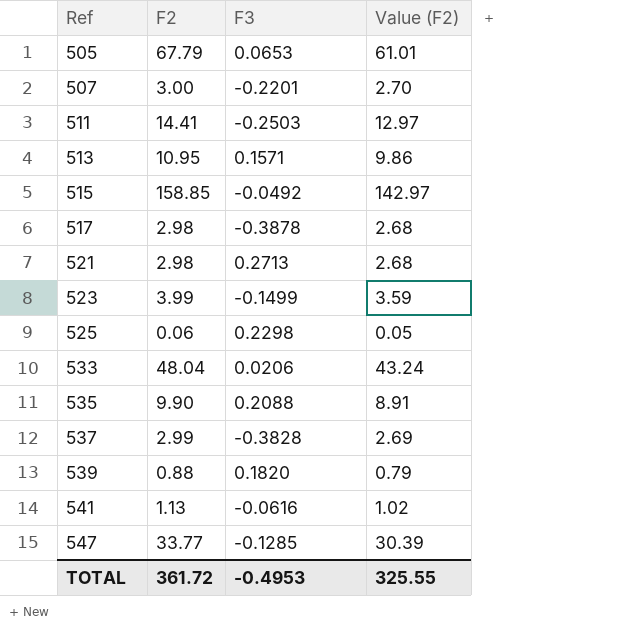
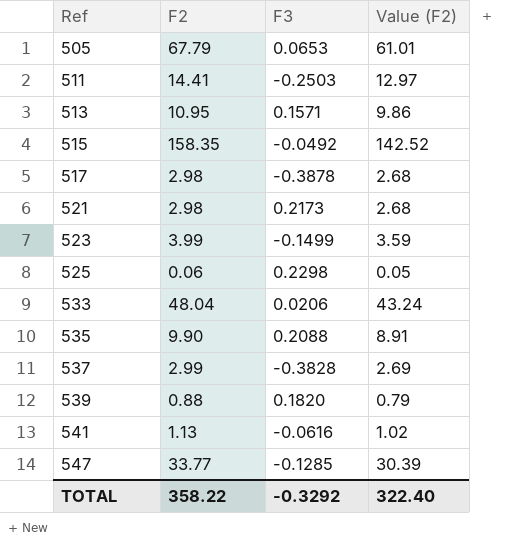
row 507: 3.00 | -0.2201 | 2.70 -> none
515 | F2: 158.85 -> 158.35
515 | Value (F2): 142.97 -> 142.52
521 | F3: 0.2713 -> 0.2173
TOTAL | F2: 361.72 -> 358.22
TOTAL | F3: -0.4953 -> -0.3292
TOTAL | Value (F2): 325.55 -> 322.40

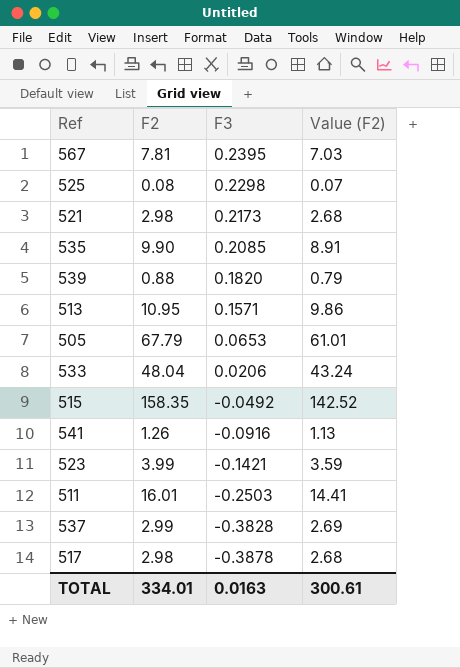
row order: Ref ascending -> F3 descending
row 547: 33.77 | -0.1285 | 30.39 -> none
row 567: none -> 7.81 | 0.2395 | 7.03
525 | F2: 0.06 -> 0.08
525 | Value (F2): 0.05 -> 0.07
535 | F3: 0.2088 -> 0.2085
541 | F2: 1.13 -> 1.26
541 | F3: -0.0616 -> -0.0916
541 | Value (F2): 1.02 -> 1.13
523 | F3: -0.1499 -> -0.1421
511 | F2: 14.41 -> 16.01
511 | Value (F2): 12.97 -> 14.41
TOTAL | F2: 358.22 -> 334.01
TOTAL | F3: -0.3292 -> 0.0163
TOTAL | Value (F2): 322.40 -> 300.61

